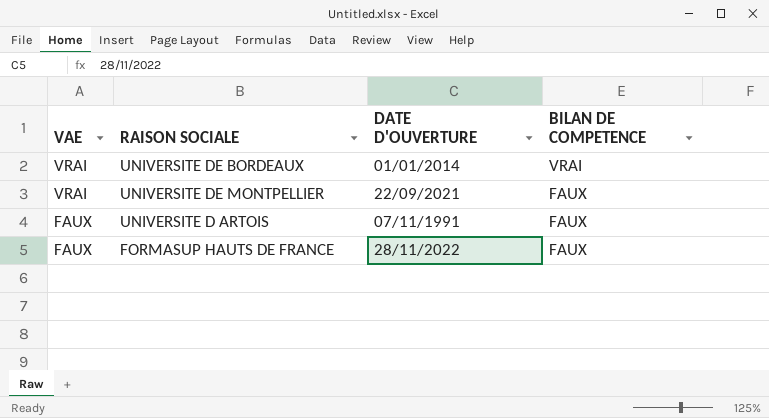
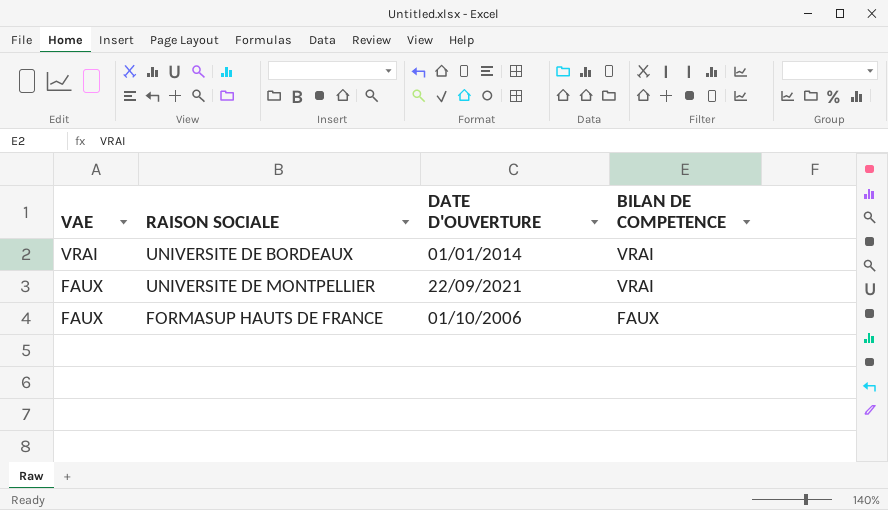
row UNIVERSITE D ARTOIS: FAUX | 07/11/1991 | FAUX -> none
UNIVERSITE DE MONTPELLIER | VAE: VRAI -> FAUX
UNIVERSITE DE MONTPELLIER | BILAN DE COMPETENCE: FAUX -> VRAI
FORMASUP HAUTS DE FRANCE | DATE D'OUVERTURE: 28/11/2022 -> 01/10/2006

